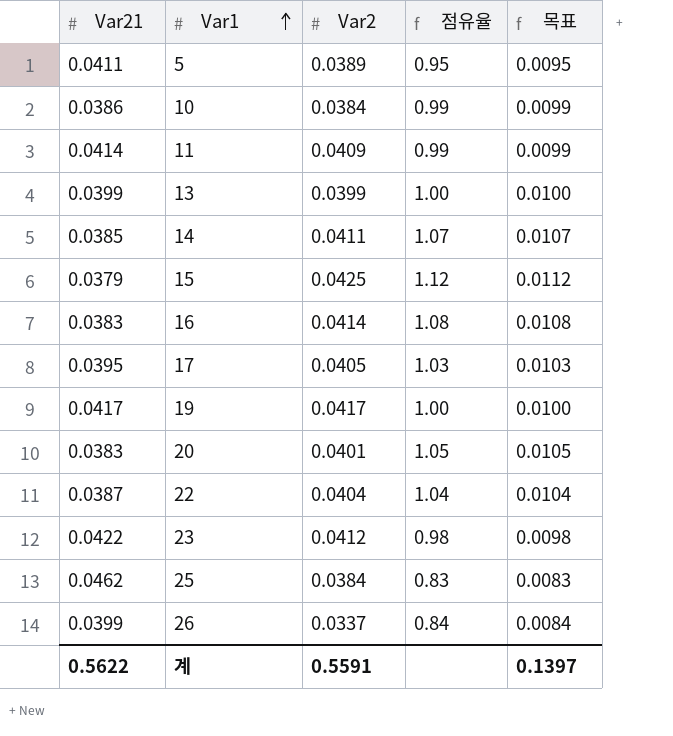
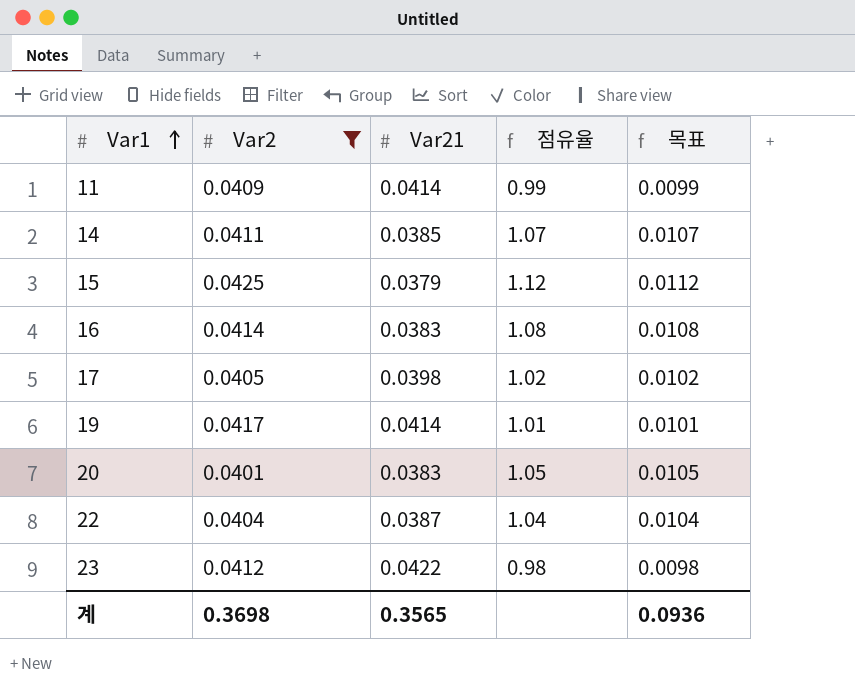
filter: none -> Var2 >= 0.0401
column Var21 | position: 1 -> 3
17 | Var21: 0.0395 -> 0.0398
17 | 점유율: 1.03 -> 1.02
17 | 목표: 0.0103 -> 0.0102
19 | Var21: 0.0417 -> 0.0414
19 | 점유율: 1.00 -> 1.01
19 | 목표: 0.0100 -> 0.0101
계 | Var2: 0.5591 -> 0.3698
계 | Var21: 0.5622 -> 0.3565
계 | 목표: 0.1397 -> 0.0936

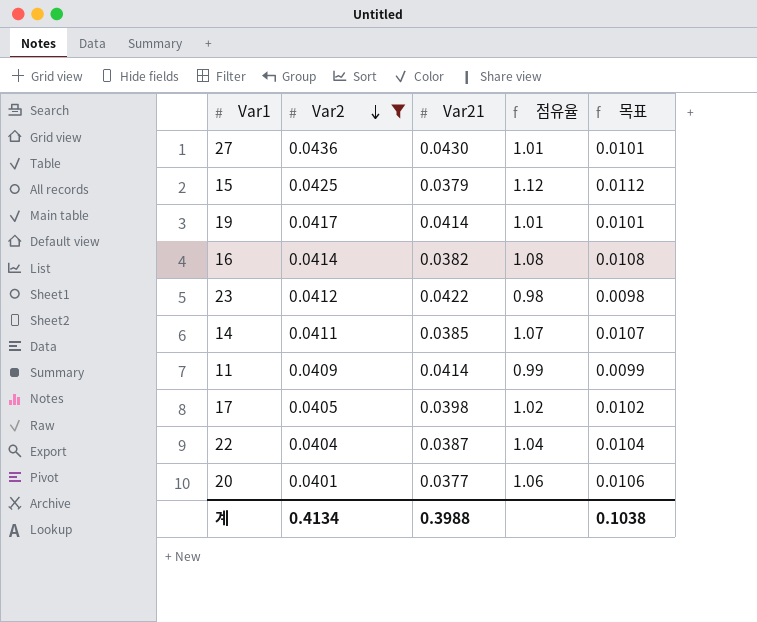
row order: Var1 ascending -> Var2 descending
row 27: none -> 0.0436 | 0.0430 | 1.01 | 0.0101
16 | Var21: 0.0383 -> 0.0382
20 | Var21: 0.0383 -> 0.0377
20 | 점유율: 1.05 -> 1.06
20 | 목표: 0.0105 -> 0.0106
계 | Var2: 0.3698 -> 0.4134
계 | Var21: 0.3565 -> 0.3988
계 | 목표: 0.0936 -> 0.1038

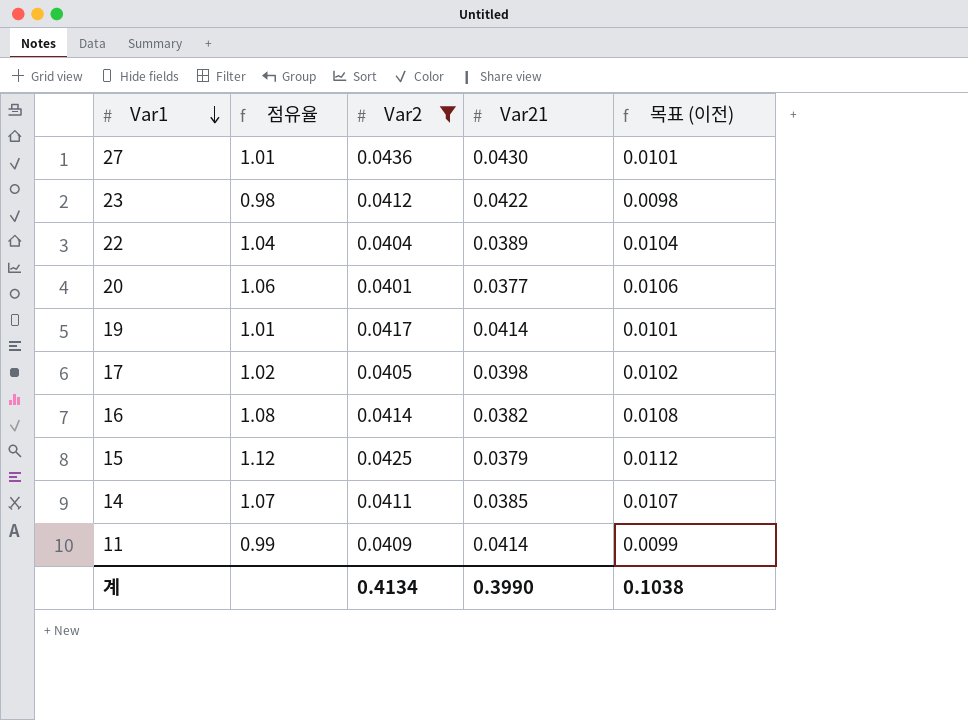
row order: Var2 descending -> Var1 descending
column 점유율 | position: 4 -> 2
column name: 목표 -> 목표 (이전)
22 | Var21: 0.0387 -> 0.0389
계 | Var21: 0.3988 -> 0.3990

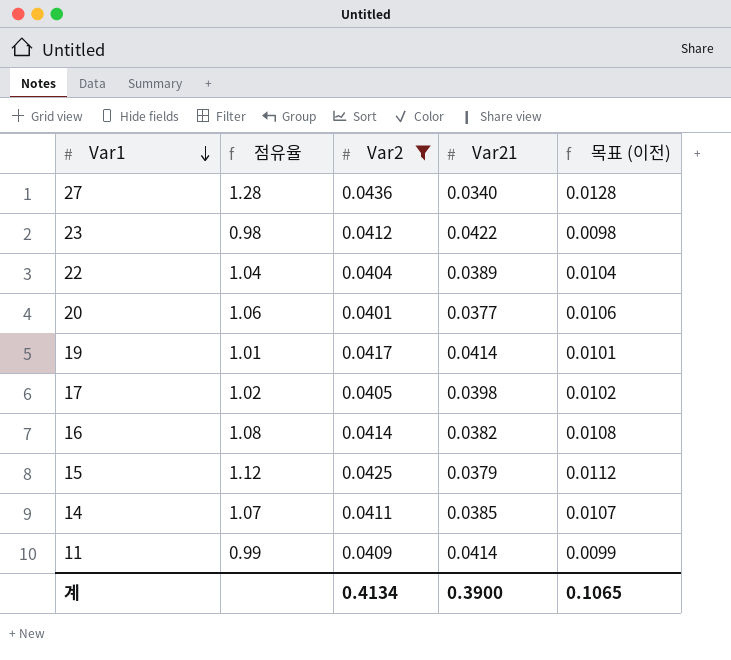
27 | 점유율: 1.01 -> 1.28
27 | Var21: 0.0430 -> 0.0340
27 | 목표 (이전): 0.0101 -> 0.0128
계 | Var21: 0.3990 -> 0.3900
계 | 목표 (이전): 0.1038 -> 0.1065

